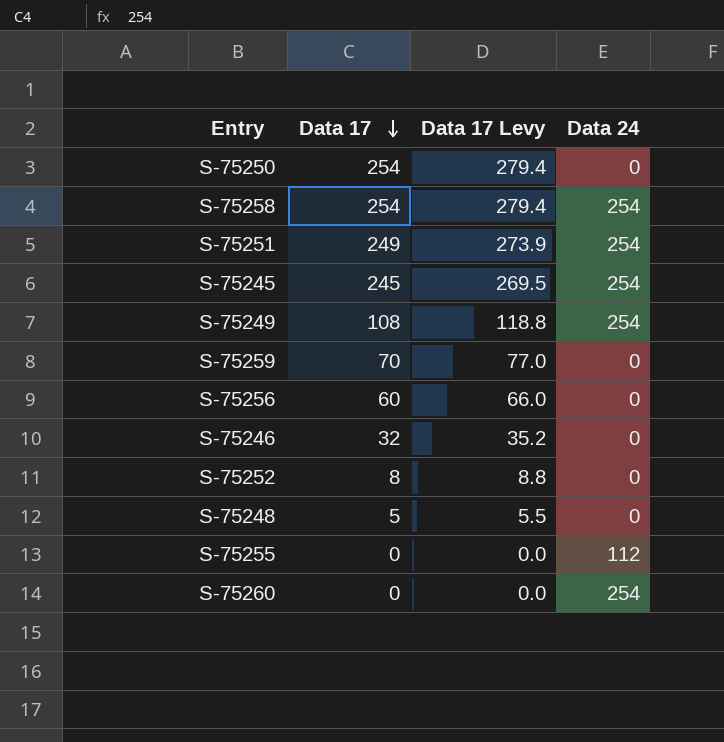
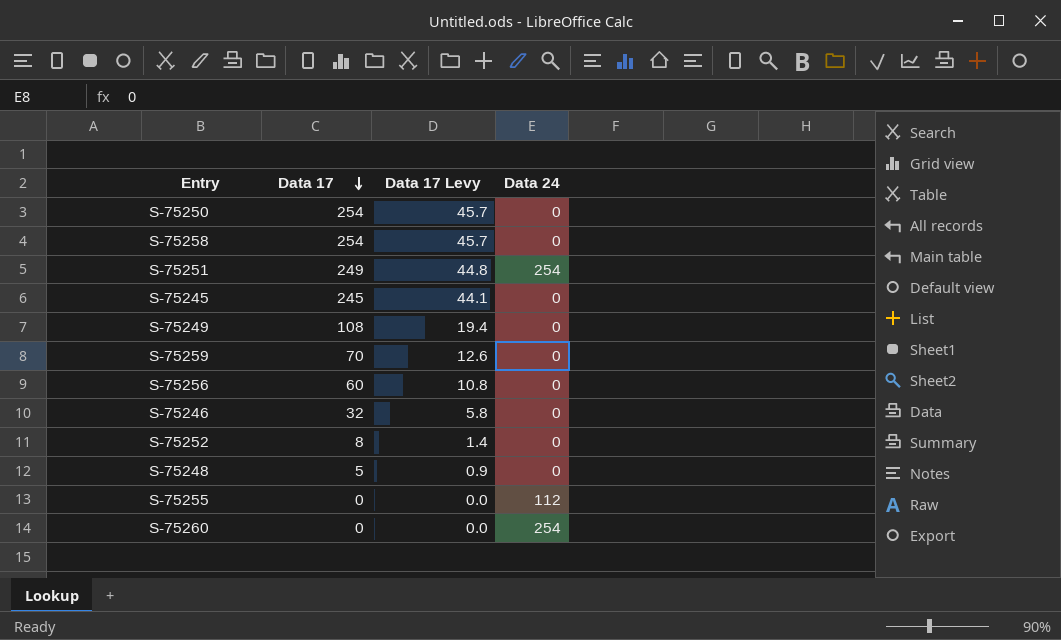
column Data 17 Levy | formula: [Data 17] * 1.1 -> [Data 17] * 0.18
S-75258 | Data 24: 254 -> 0
S-75245 | Data 24: 254 -> 0
S-75249 | Data 24: 254 -> 0

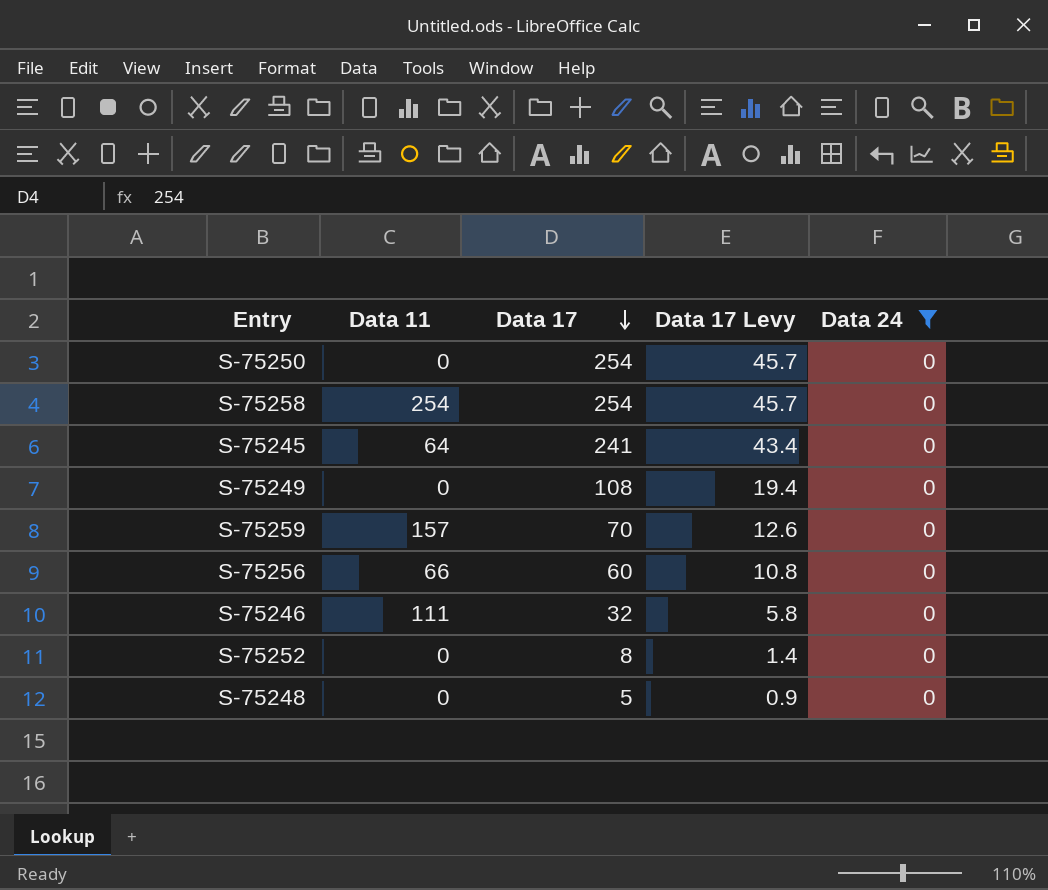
filter: none -> Data 24 = 0
column Data 11 | position: none -> 2
S-75245 | Data 17: 245 -> 241
S-75245 | Data 17 Levy: 44.1 -> 43.4

